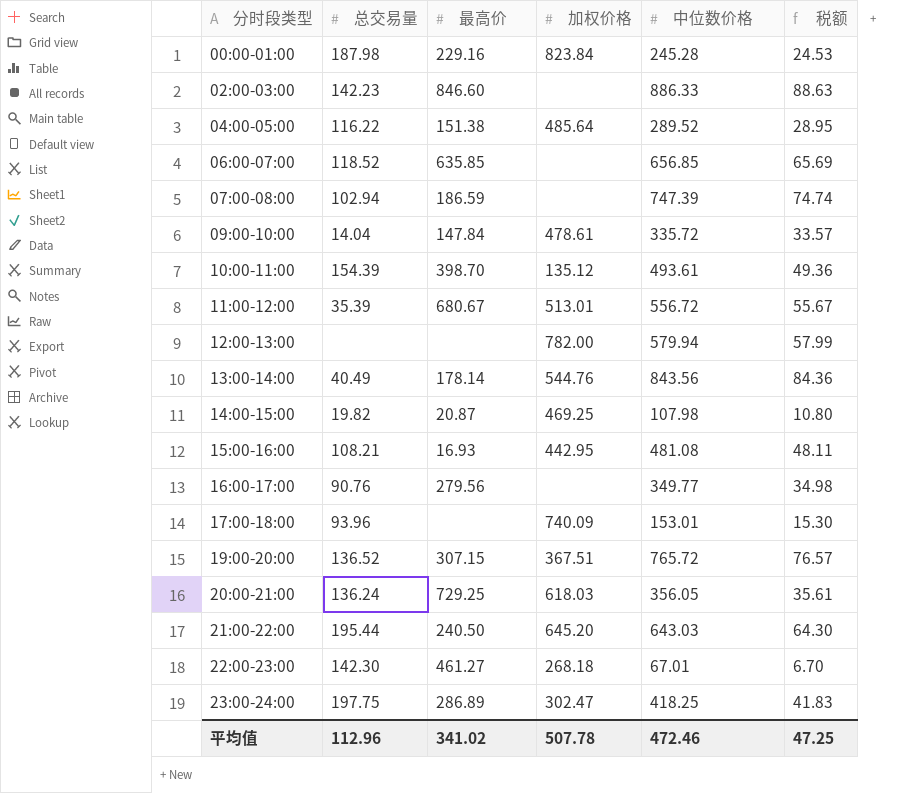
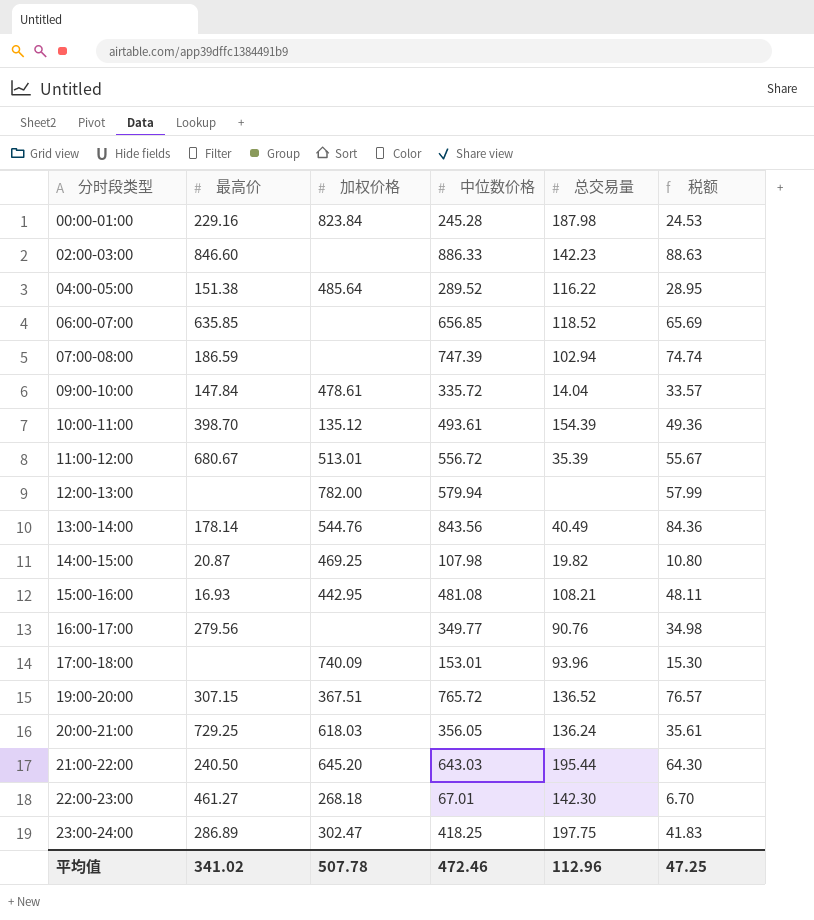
column 总交易量 | position: 2 -> 5

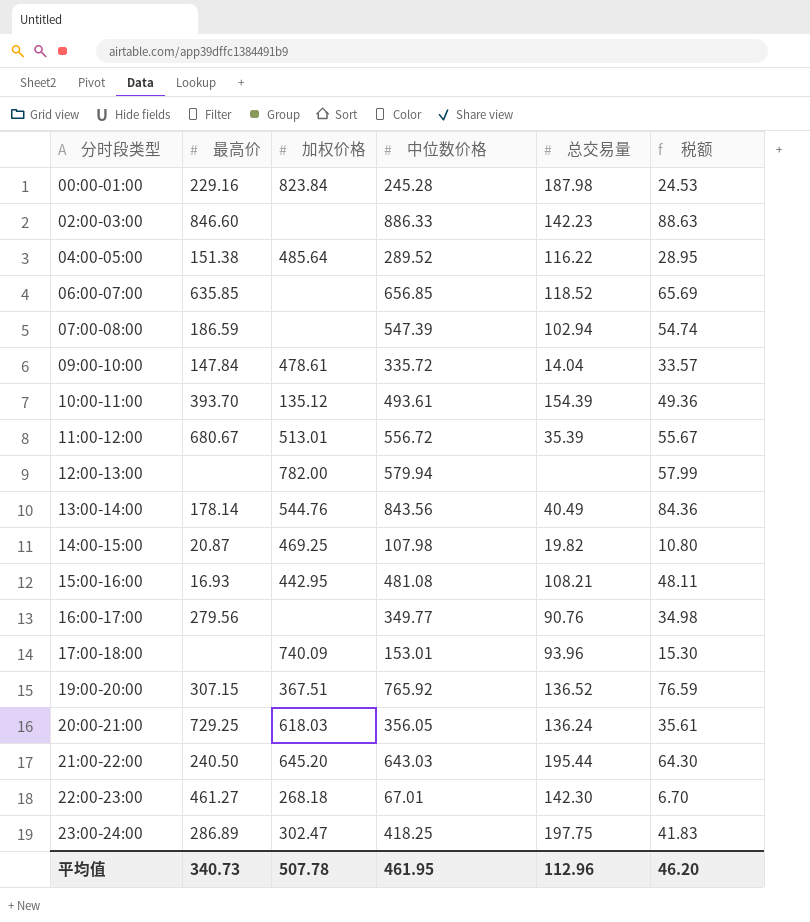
07:00-08:00 | 中位数价格: 747.39 -> 547.39
07:00-08:00 | 税额: 74.74 -> 54.74
10:00-11:00 | 最高价: 398.70 -> 393.70
19:00-20:00 | 中位数价格: 765.72 -> 765.92
19:00-20:00 | 税额: 76.57 -> 76.59
平均值 | 最高价: 341.02 -> 340.73
平均值 | 中位数价格: 472.46 -> 461.95
平均值 | 税额: 47.25 -> 46.20

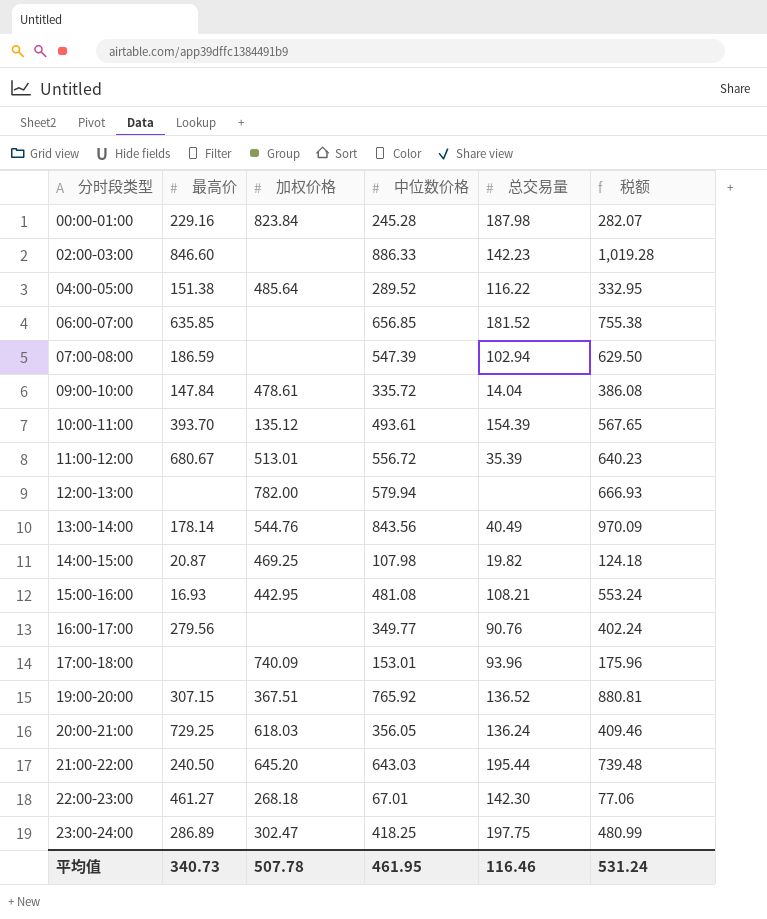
column 税额 | formula: [中位数价格] * 0.1 -> [中位数价格] * 1.15
06:00-07:00 | 总交易量: 118.52 -> 181.52
平均值 | 总交易量: 112.96 -> 116.46
平均值 | 税额: 46.20 -> 531.24

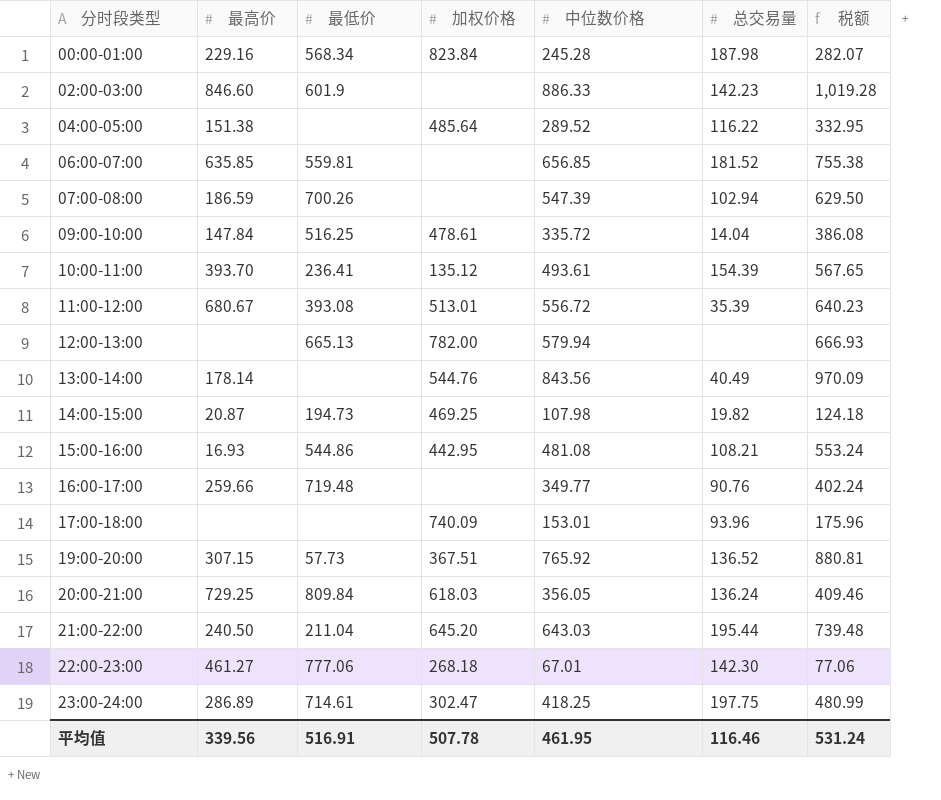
column 最低价 | position: none -> 3
16:00-17:00 | 最高价: 279.56 -> 259.66
平均值 | 最高价: 340.73 -> 339.56

